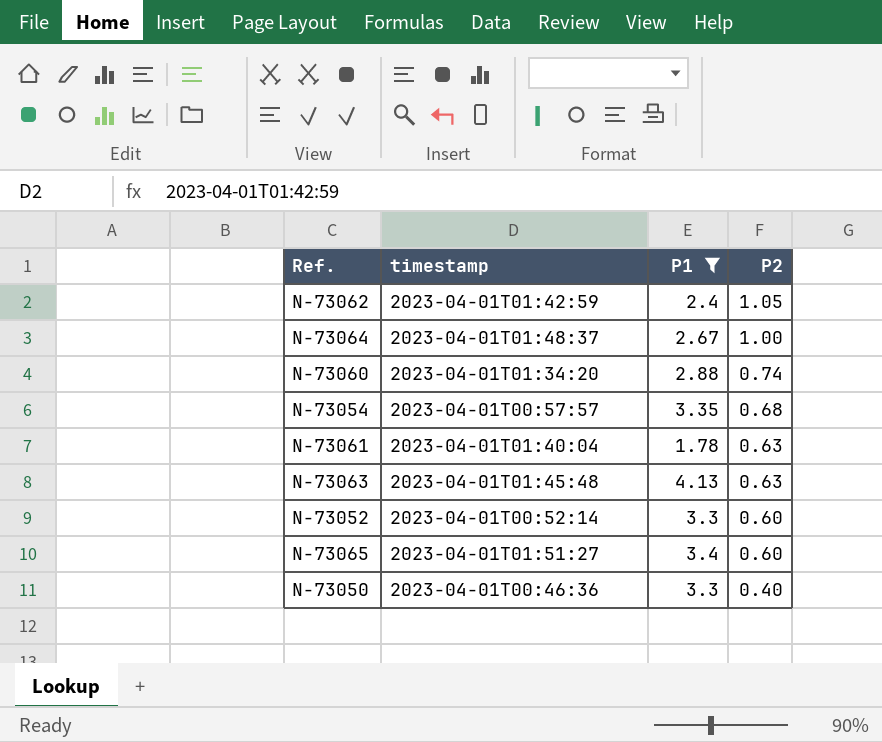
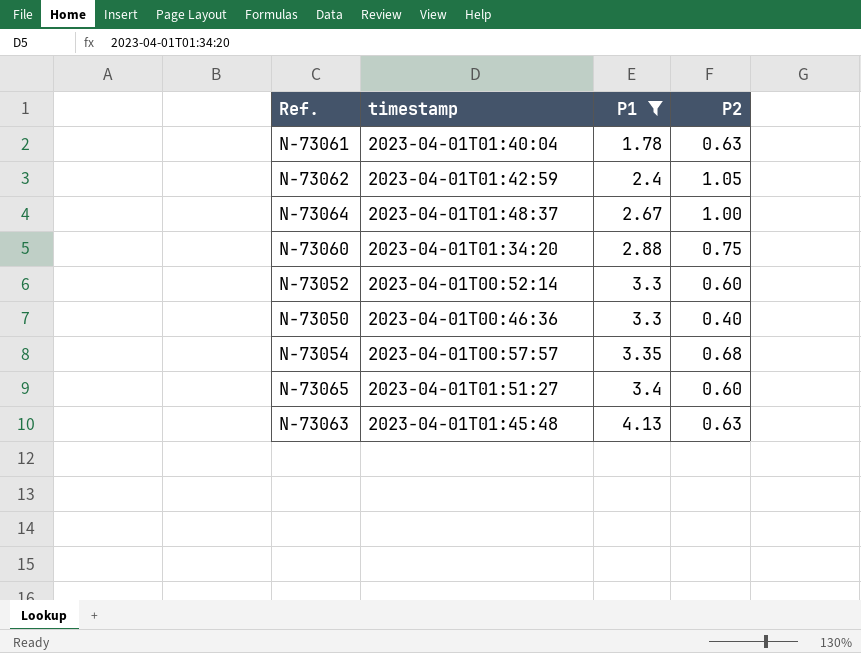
row order: P2 descending -> P1 ascending
N-73060 | P2: 0.74 -> 0.75

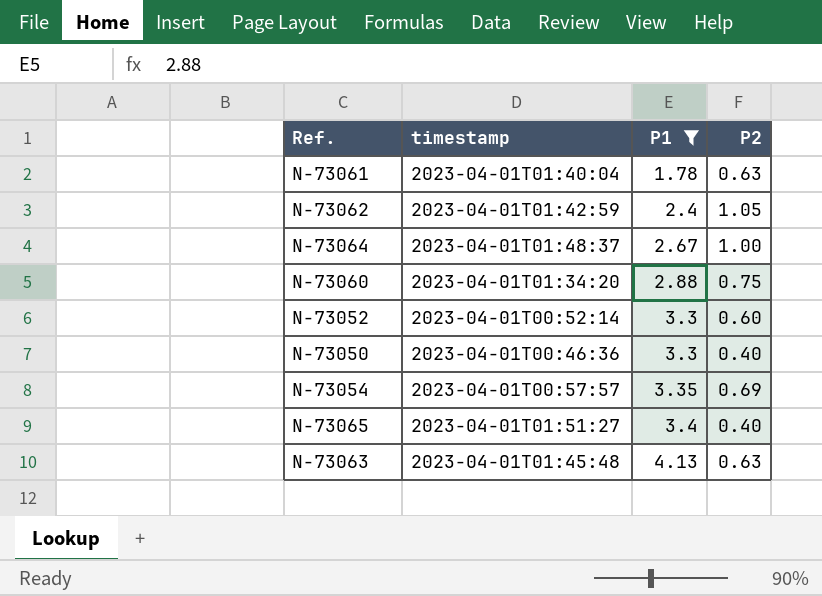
N-73054 | P2: 0.68 -> 0.69
N-73065 | P2: 0.60 -> 0.40

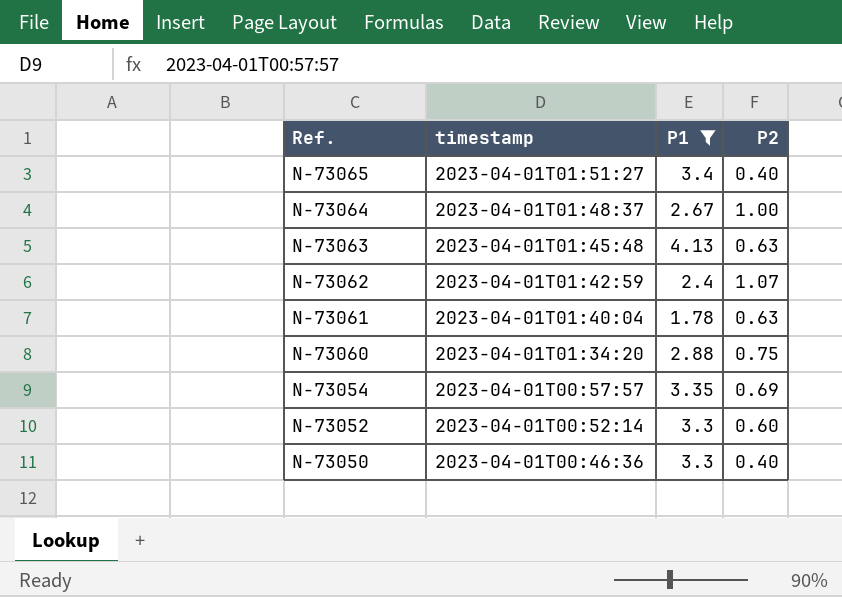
row order: P1 ascending -> Ref. descending
N-73062 | P2: 1.05 -> 1.07

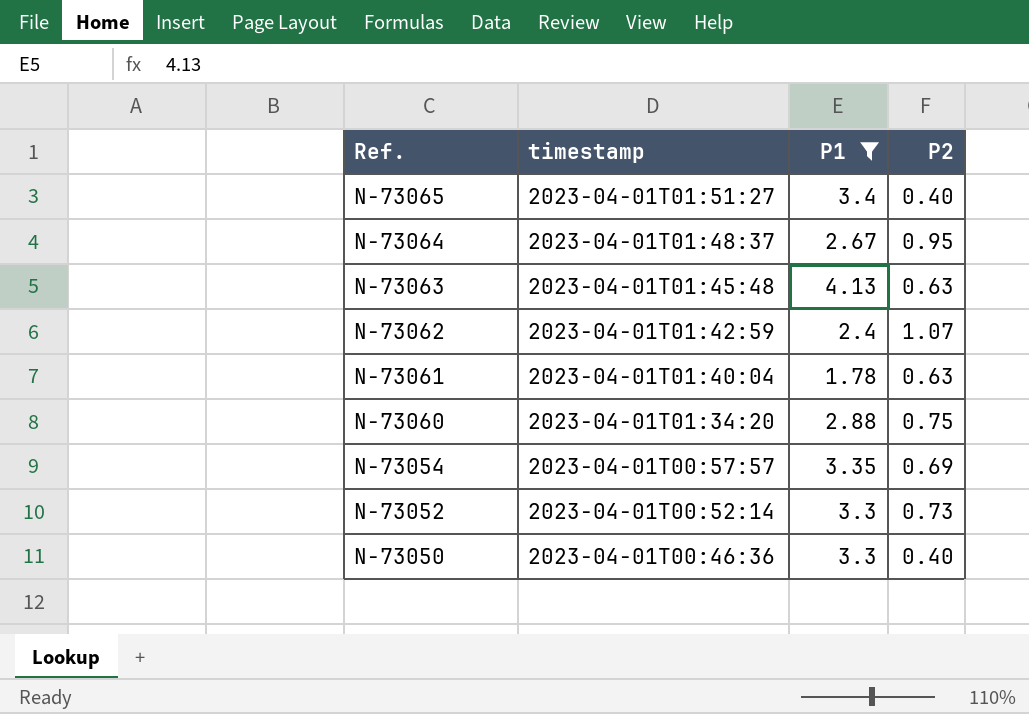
N-73064 | P2: 1.00 -> 0.95
N-73052 | P2: 0.60 -> 0.73

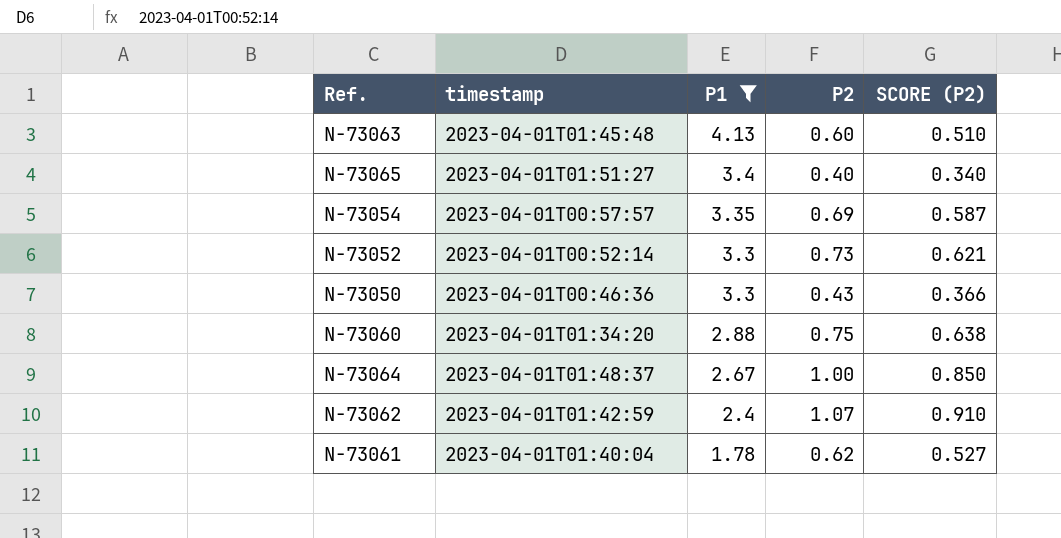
row order: Ref. descending -> P1 descending
column SCORE (P2) | formula: none -> [P2] * 0.85
N-73063 | P2: 0.63 -> 0.60
N-73050 | P2: 0.40 -> 0.43
N-73064 | P2: 0.95 -> 1.00
N-73061 | P2: 0.63 -> 0.62

